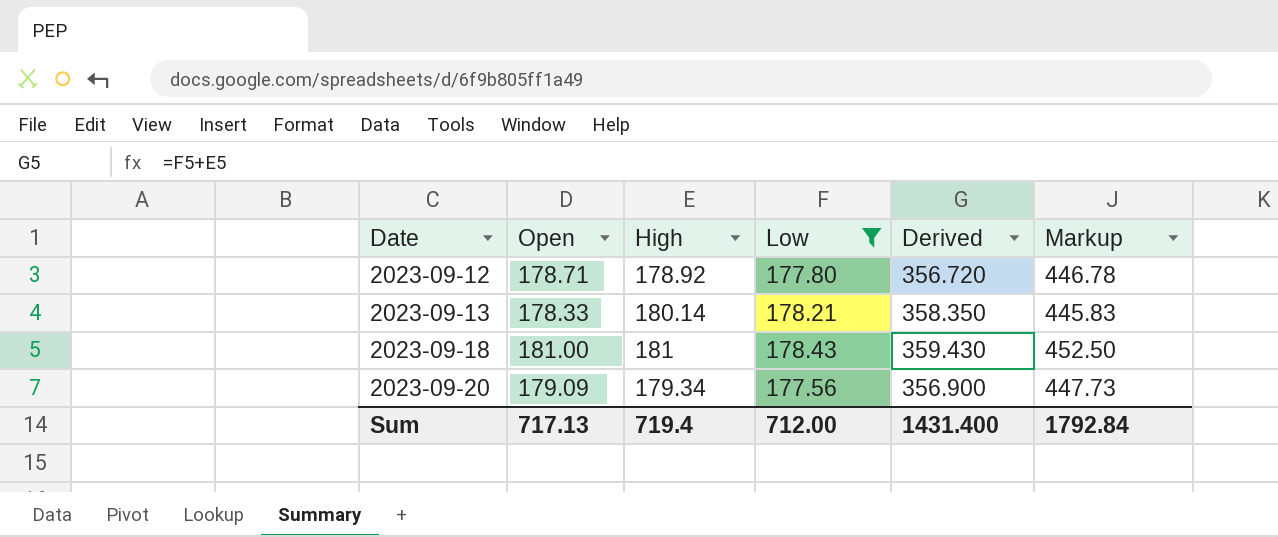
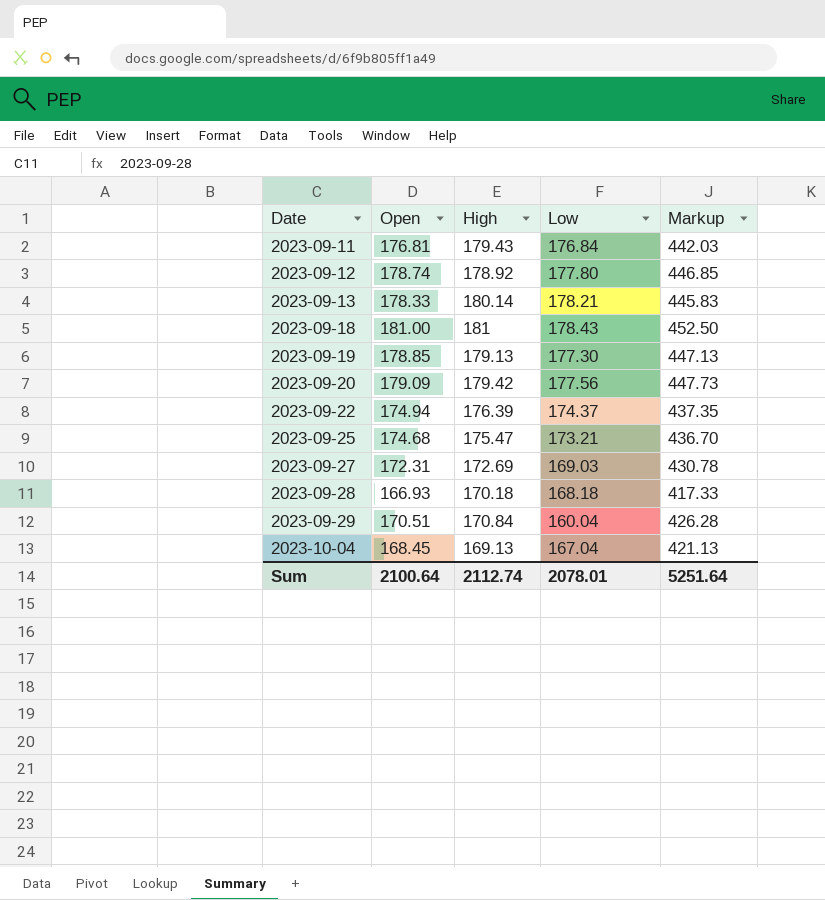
filter: Low >= 177.56 -> none
column Derived | formula: [High] + [Low] -> none
2023-09-12 | Open: 178.71 -> 178.74
2023-09-12 | Markup: 446.78 -> 446.85
2023-09-20 | High: 179.34 -> 179.42
Sum | Open: 717.13 -> 2100.64
Sum | High: 719.4 -> 2112.74
Sum | Low: 712.00 -> 2078.01
Sum | Markup: 1792.84 -> 5251.64

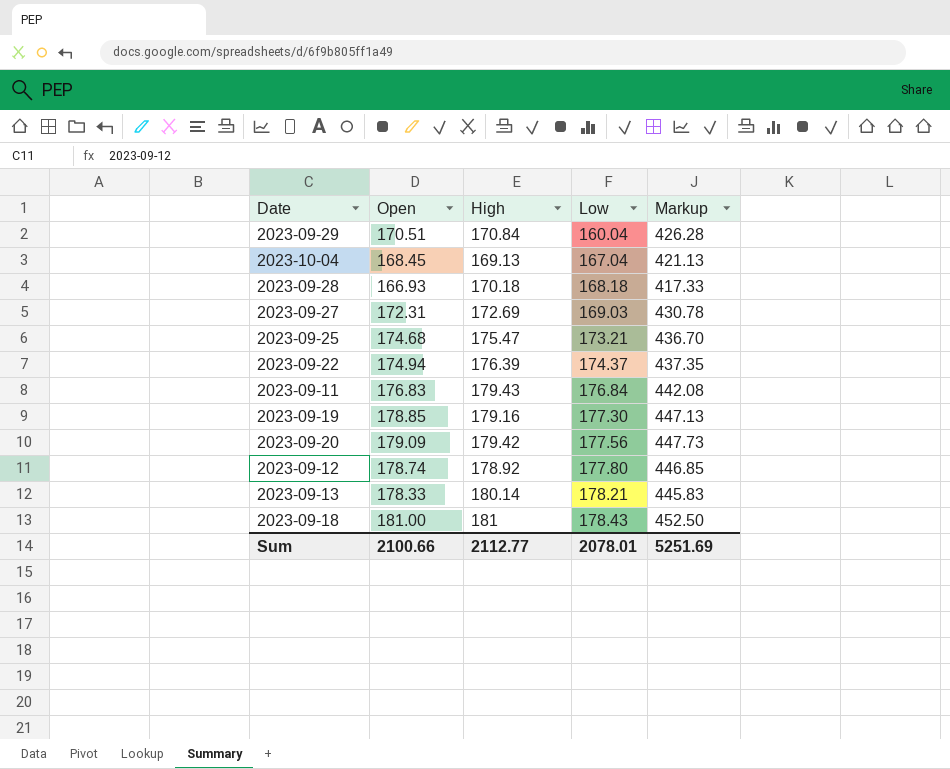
row order: Date ascending -> Low ascending
2023-09-11 | Open: 176.81 -> 176.83
2023-09-11 | Markup: 442.03 -> 442.08
2023-09-19 | High: 179.13 -> 179.16
Sum | Open: 2100.64 -> 2100.66
Sum | High: 2112.74 -> 2112.77
Sum | Markup: 5251.64 -> 5251.69

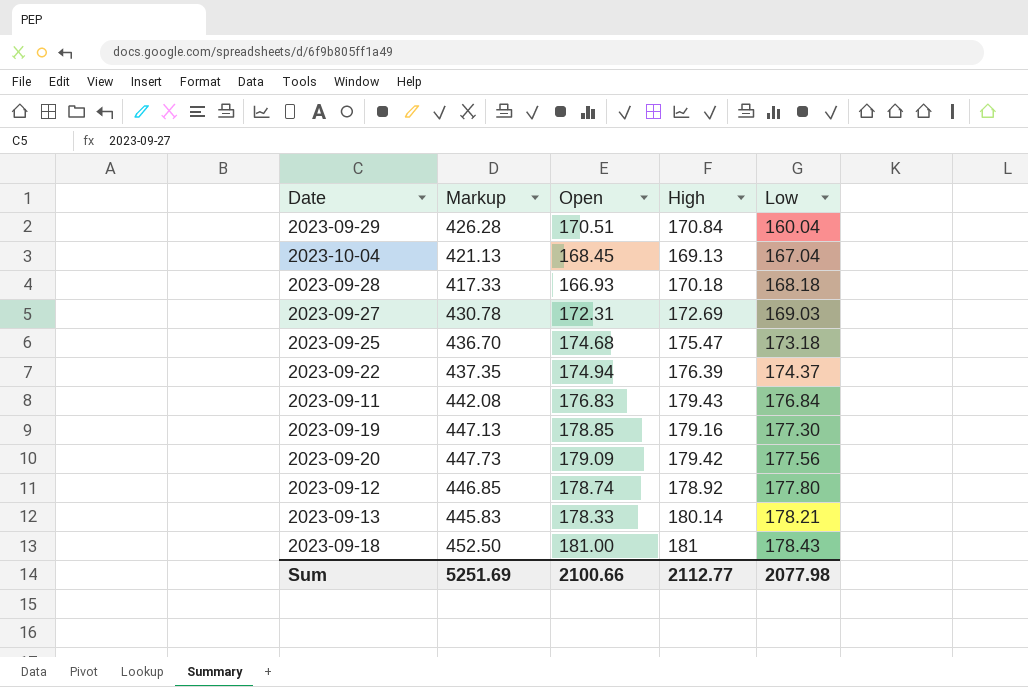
column Markup | position: 5 -> 2
2023-09-25 | Low: 173.21 -> 173.18
Sum | Low: 2078.01 -> 2077.98

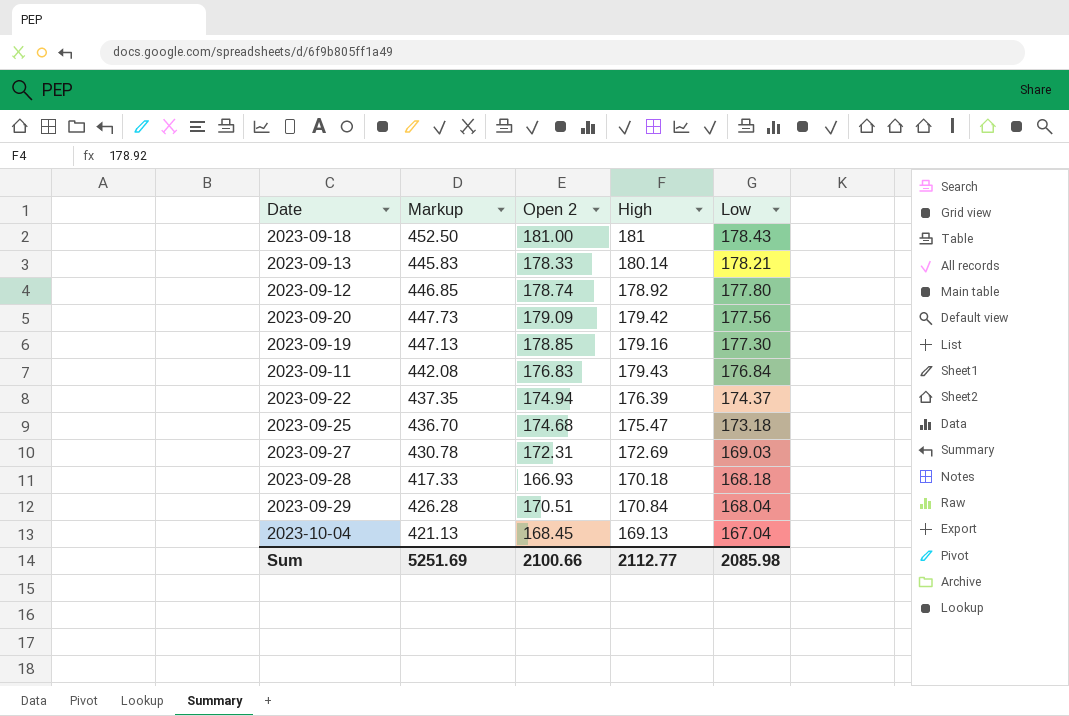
row order: Low ascending -> Low descending
column name: Open -> Open 2
2023-09-29 | Low: 160.04 -> 168.04
Sum | Low: 2077.98 -> 2085.98

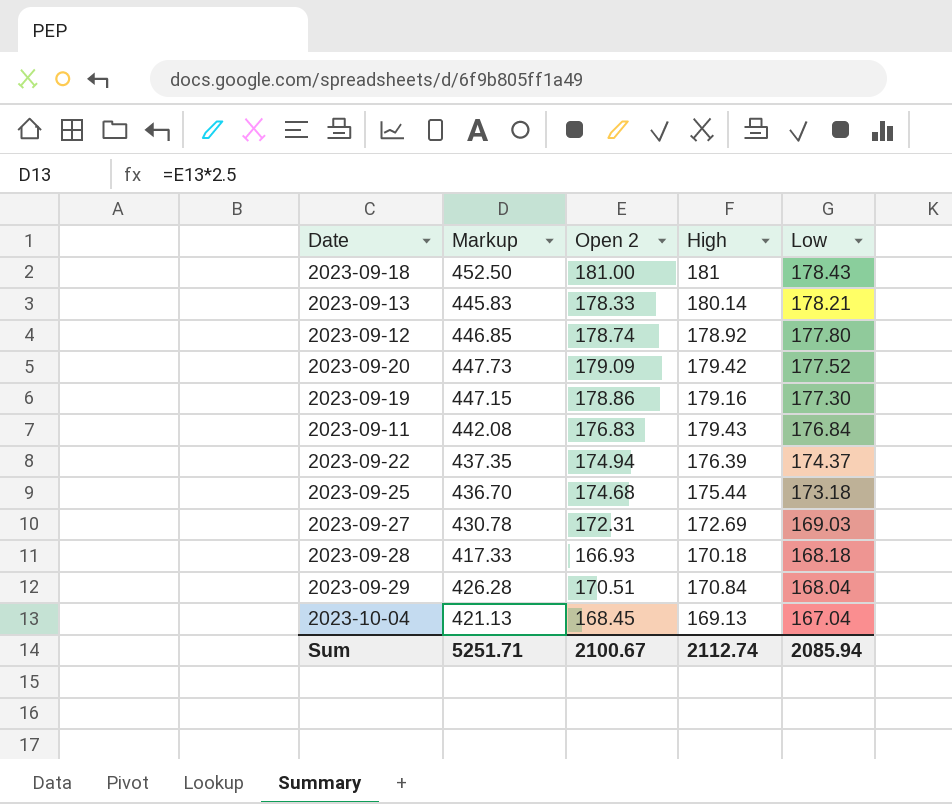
2023-09-20 | Low: 177.56 -> 177.52
2023-09-19 | Markup: 447.13 -> 447.15
2023-09-19 | Open 2: 178.85 -> 178.86
2023-09-25 | High: 175.47 -> 175.44
Sum | Markup: 5251.69 -> 5251.71
Sum | Open 2: 2100.66 -> 2100.67
Sum | High: 2112.77 -> 2112.74
Sum | Low: 2085.98 -> 2085.94

